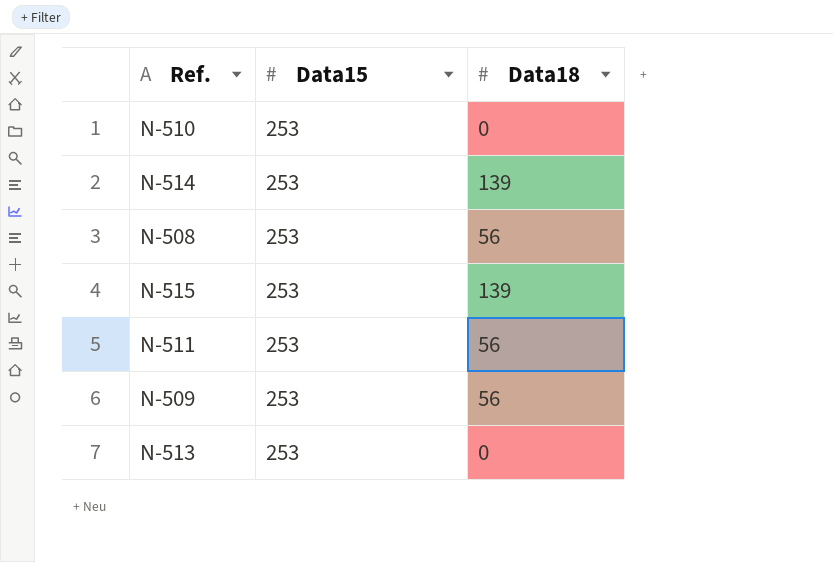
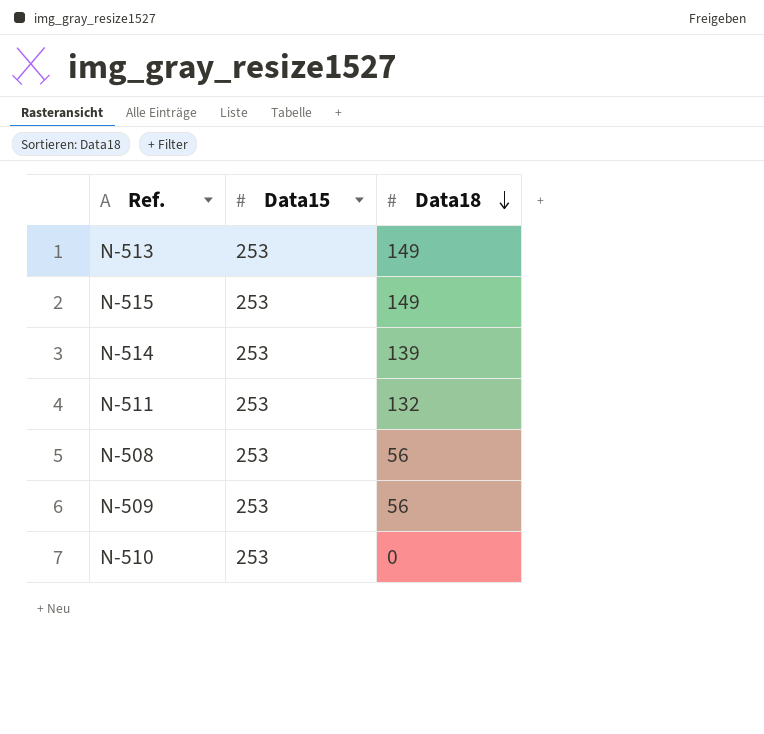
row order: none -> Data18 descending
N-513 | Data18: 0 -> 149
N-515 | Data18: 139 -> 149
N-511 | Data18: 56 -> 132

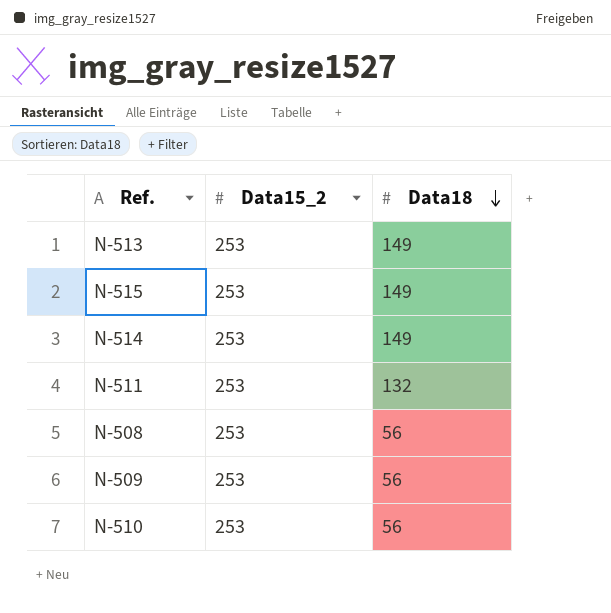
column name: Data15 -> Data15_2
N-514 | Data18: 139 -> 149
N-510 | Data18: 0 -> 56

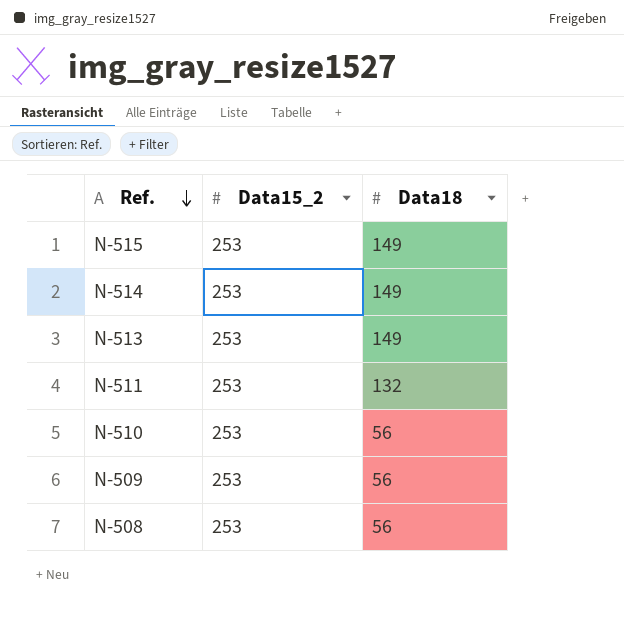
row order: Data18 descending -> Ref. descending

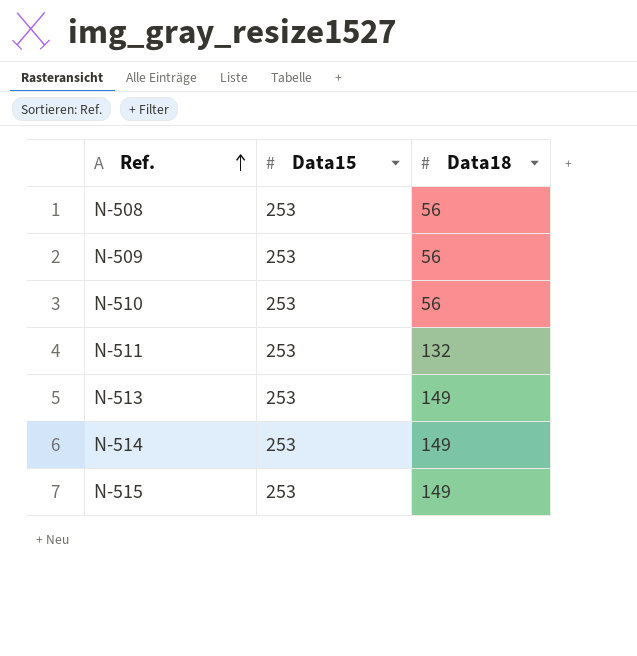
row order: Ref. descending -> Ref. ascending
column name: Data15_2 -> Data15

